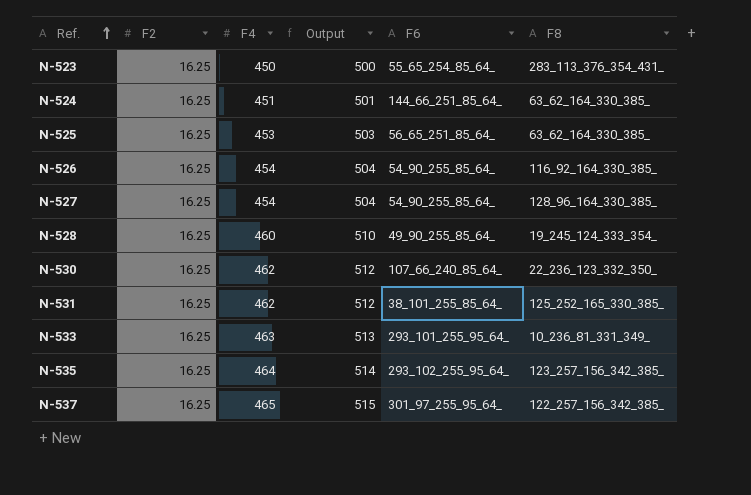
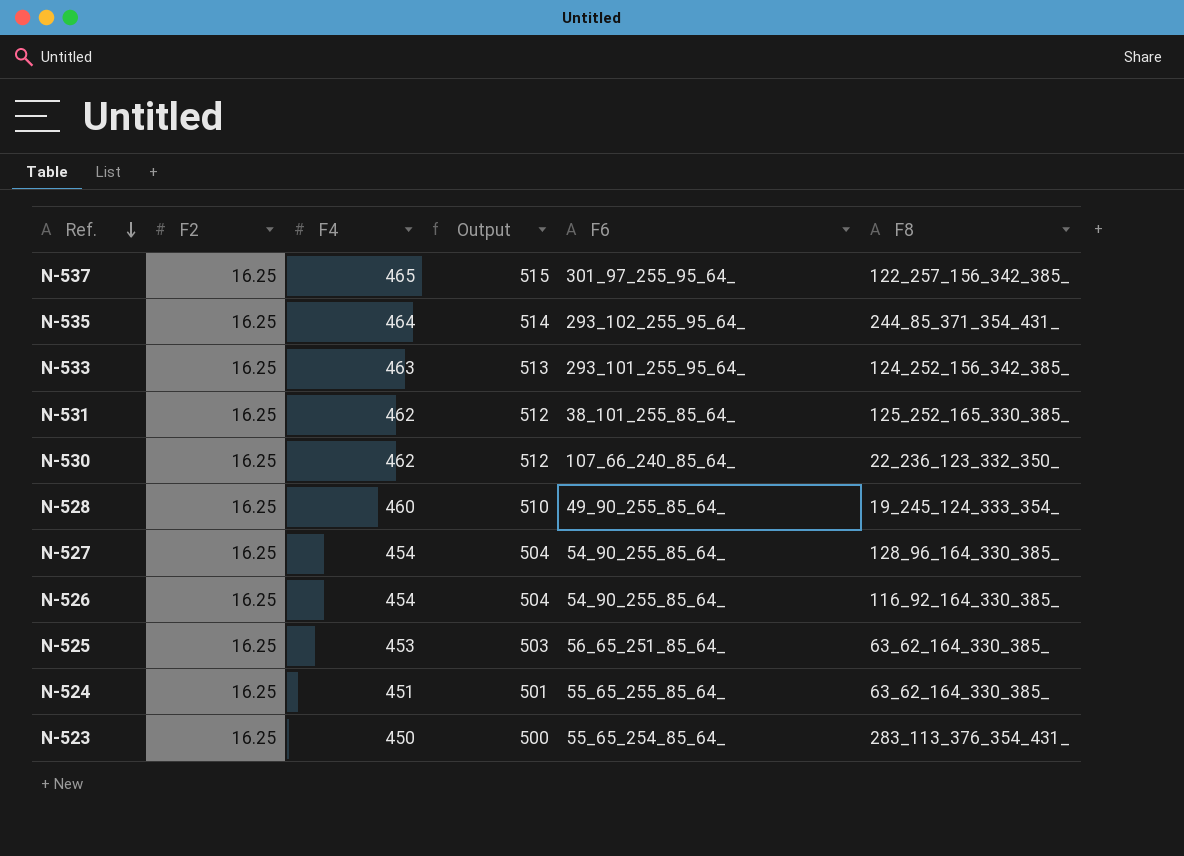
row order: Ref. ascending -> Ref. descending
N-535 | F8: 123_257_156_342_385_ -> 244_85_371_354_431_
N-533 | F8: 10_236_81_331_349_ -> 124_252_156_342_385_
N-524 | F6: 144_66_251_85_64_ -> 55_65_255_85_64_

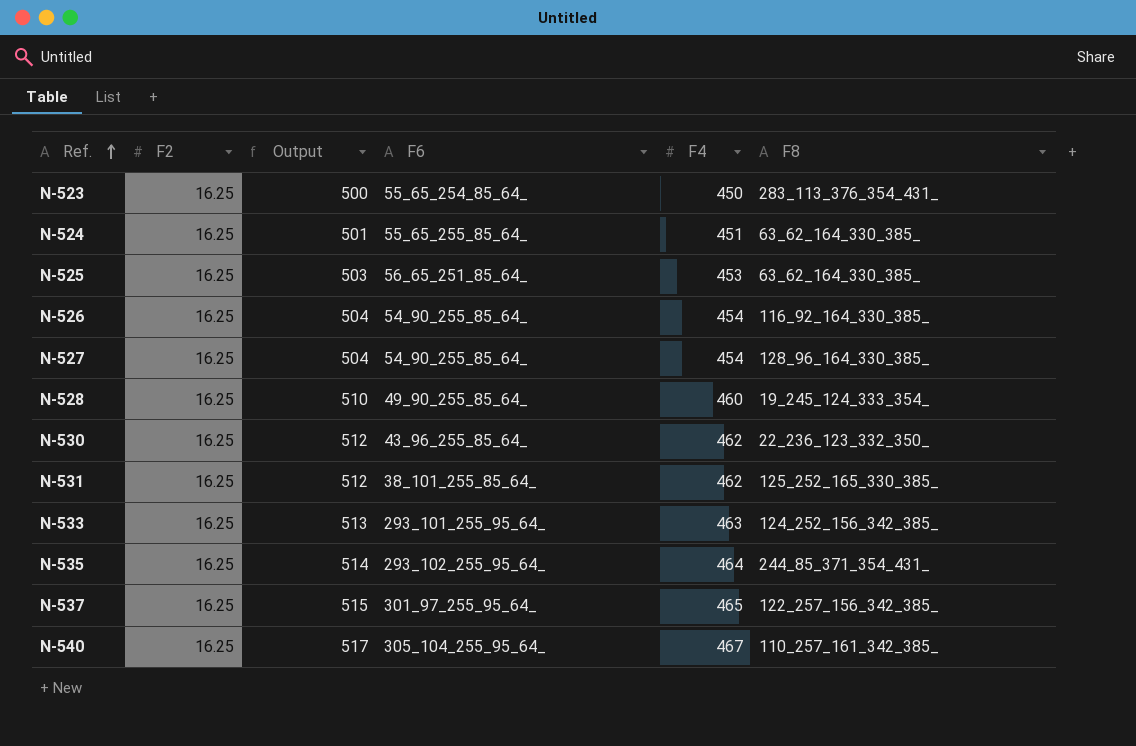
row order: Ref. descending -> Ref. ascending
column F4 | position: 3 -> 5
N-530 | F6: 107_66_240_85_64_ -> 43_96_255_85_64_
row N-540: none -> 16.25 | 517 | 305_104_255_95_64_ | 467 | 110_257_161_342_385_

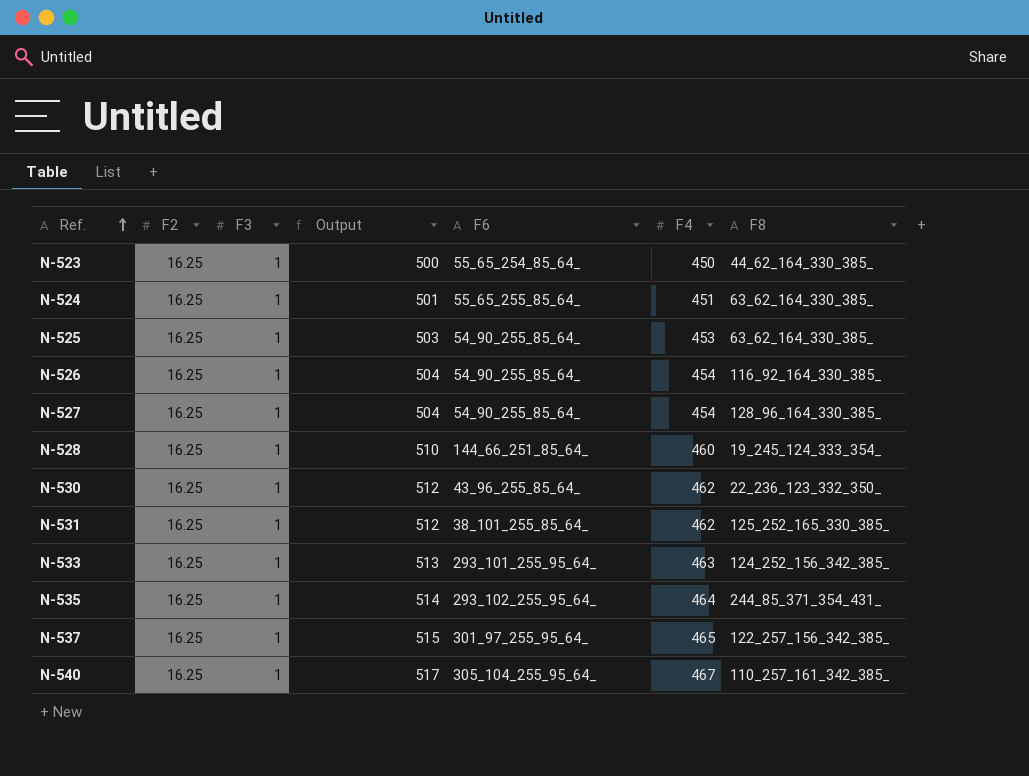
column F3 | position: none -> 3
N-523 | F8: 283_113_376_354_431_ -> 44_62_164_330_385_
N-525 | F6: 56_65_251_85_64_ -> 54_90_255_85_64_
N-528 | F6: 49_90_255_85_64_ -> 144_66_251_85_64_

